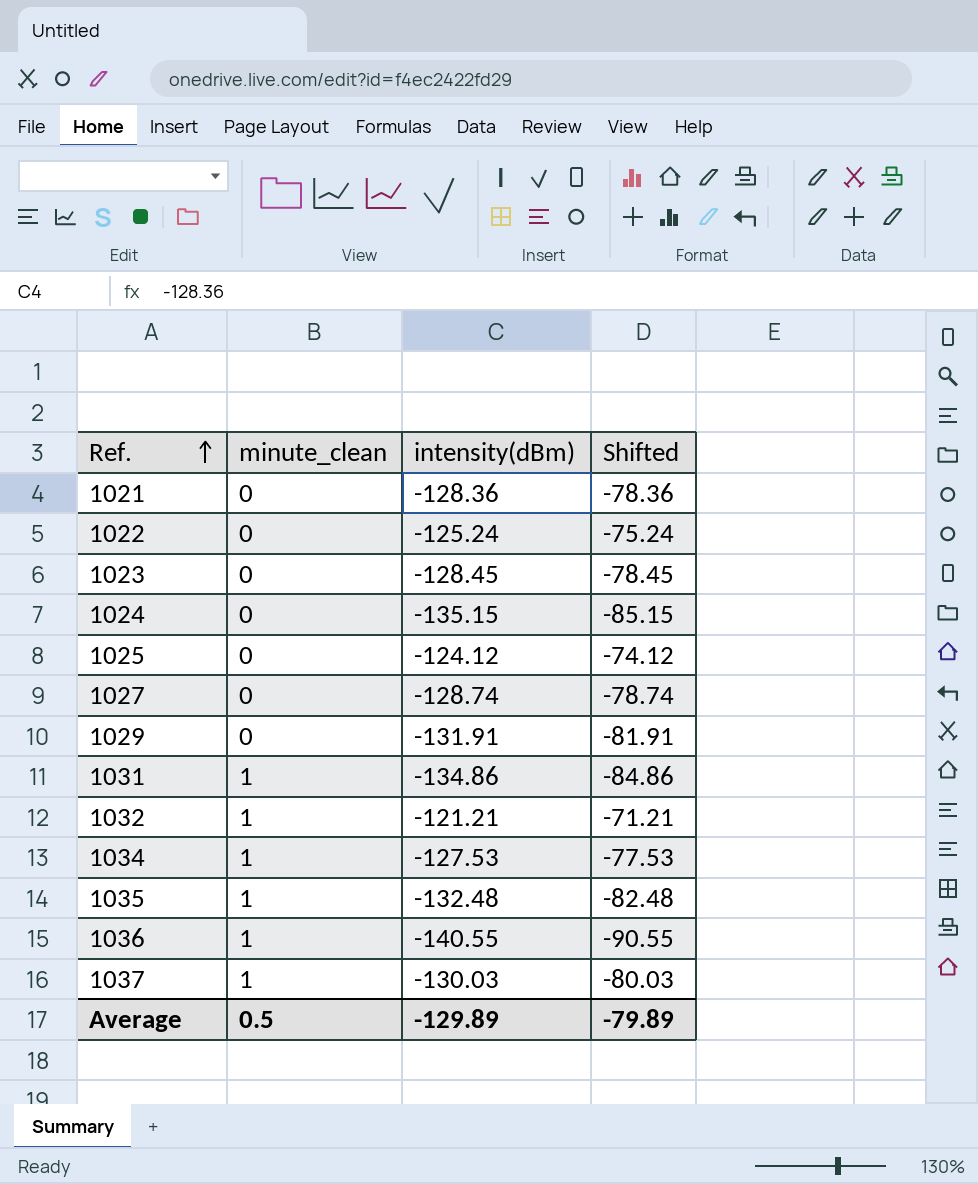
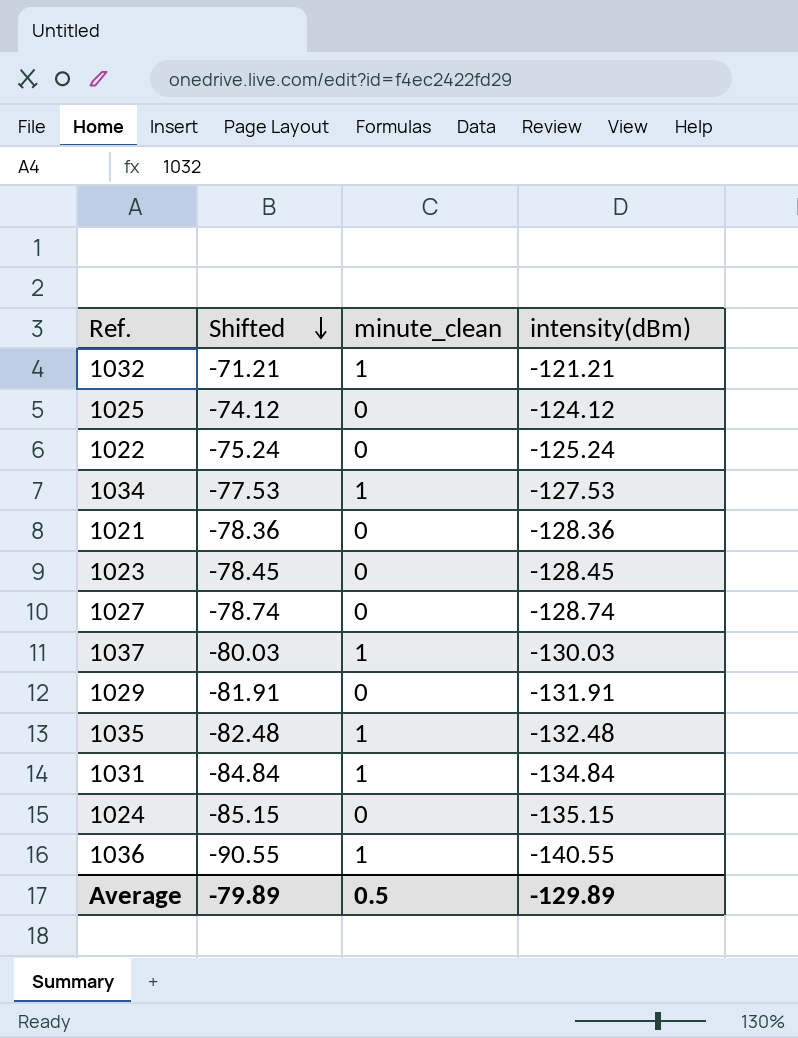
row order: Ref. ascending -> Shifted descending
column Shifted | position: 4 -> 2
1031 | Shifted: -84.86 -> -84.84
1031 | intensity(dBm): -134.86 -> -134.84

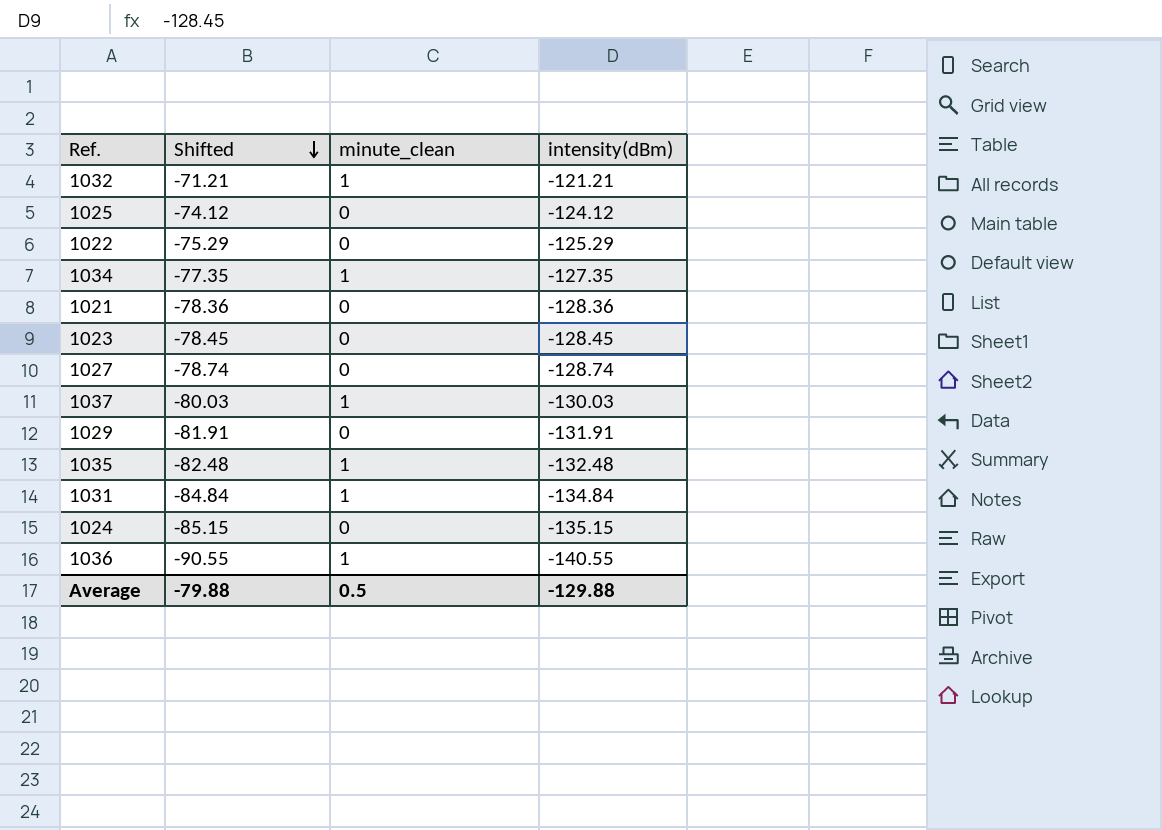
1022 | Shifted: -75.24 -> -75.29
1022 | intensity(dBm): -125.24 -> -125.29
1034 | Shifted: -77.53 -> -77.35
1034 | intensity(dBm): -127.53 -> -127.35
Average | Shifted: -79.89 -> -79.88
Average | intensity(dBm): -129.89 -> -129.88

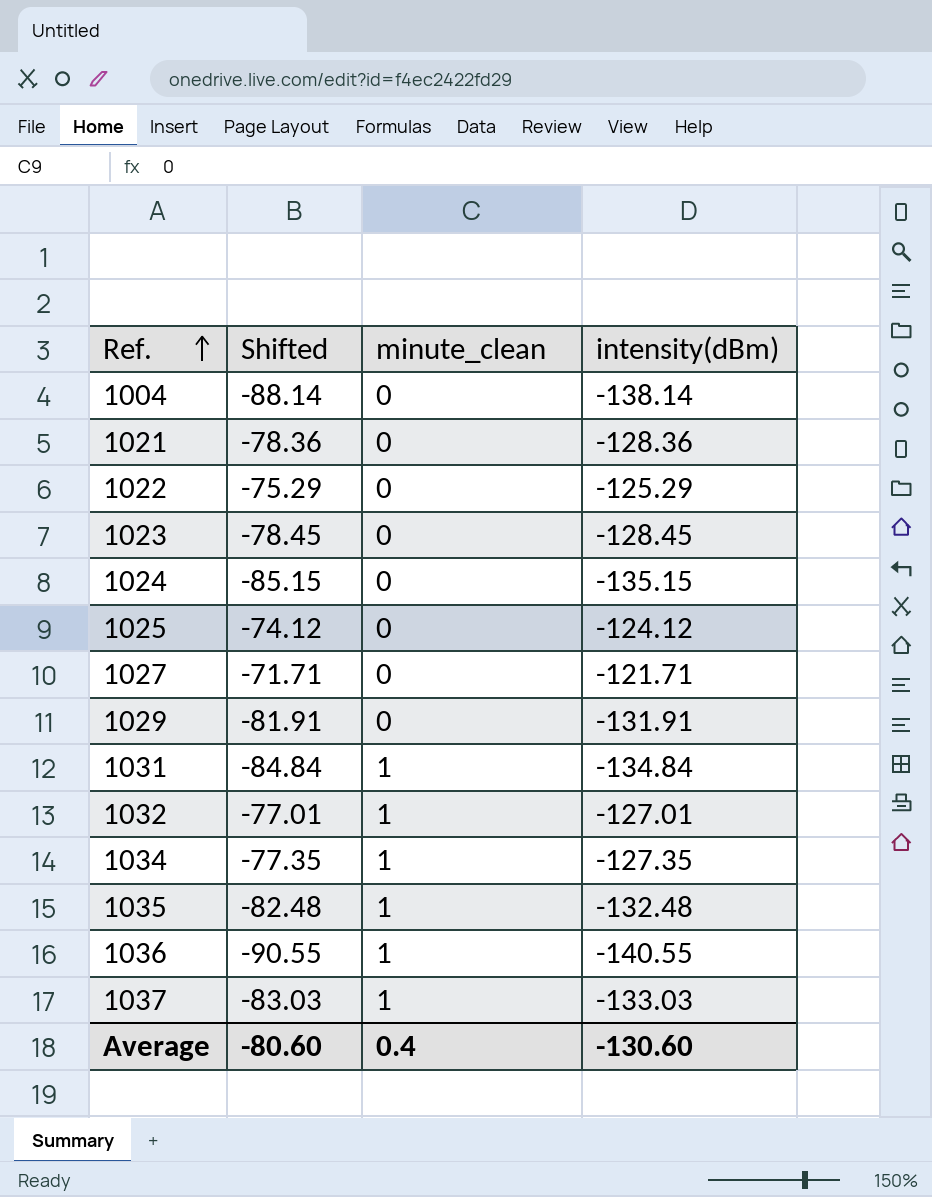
row order: Shifted descending -> Ref. ascending
row 1004: none -> -88.14 | 0 | -138.14
1027 | Shifted: -78.74 -> -71.71
1027 | intensity(dBm): -128.74 -> -121.71
1032 | Shifted: -71.21 -> -77.01
1032 | intensity(dBm): -121.21 -> -127.01
1037 | Shifted: -80.03 -> -83.03
1037 | intensity(dBm): -130.03 -> -133.03
Average | Shifted: -79.88 -> -80.60
Average | minute_clean: 0.5 -> 0.4
Average | intensity(dBm): -129.88 -> -130.60

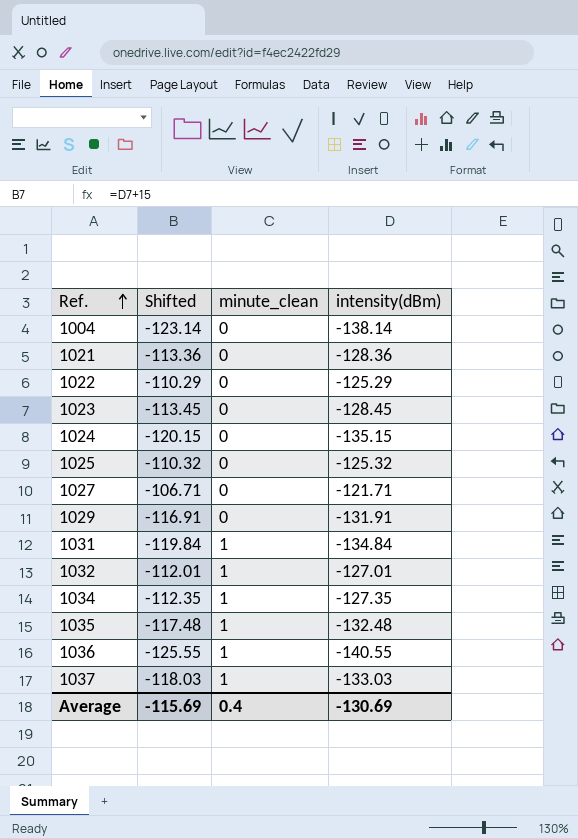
column Shifted | formula: [intensity(dBm)] + 50 -> [intensity(dBm)] + 15
1025 | intensity(dBm): -124.12 -> -125.32
Average | Shifted: -80.60 -> -115.69
Average | intensity(dBm): -130.60 -> -130.69

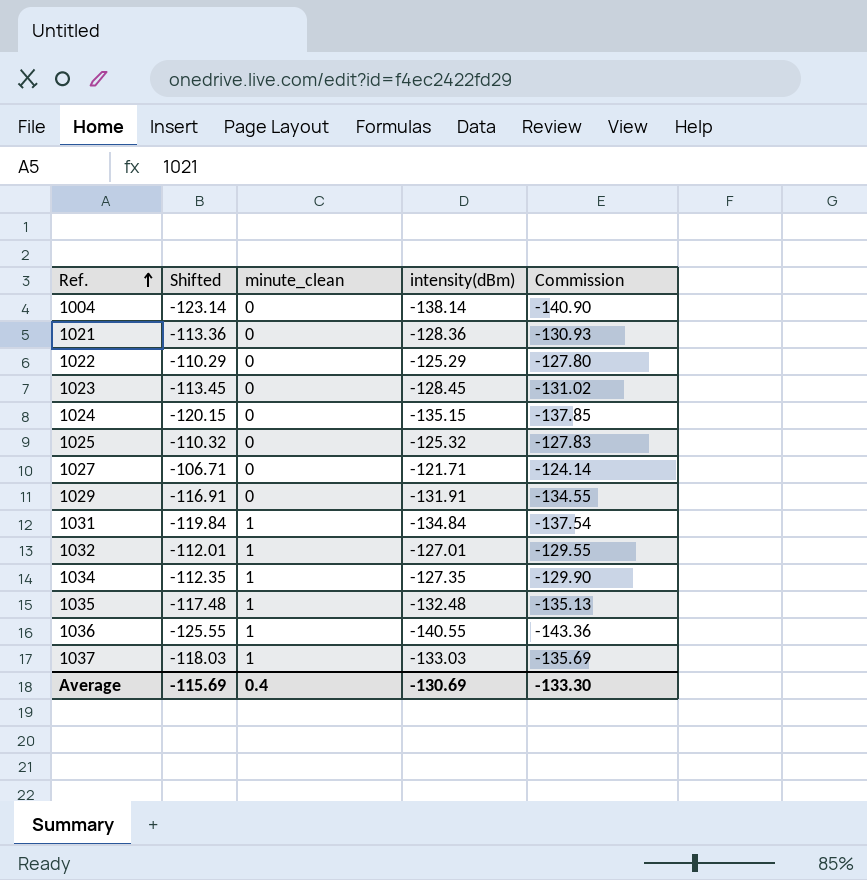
column Commission | formula: none -> [intensity(dBm)] * 1.02

